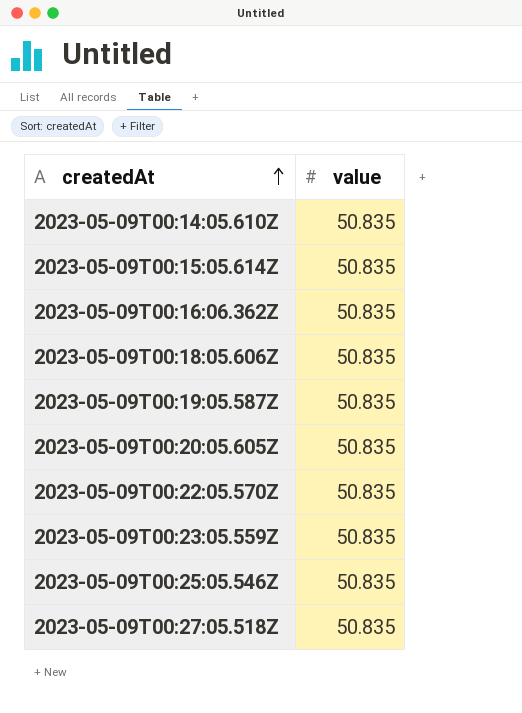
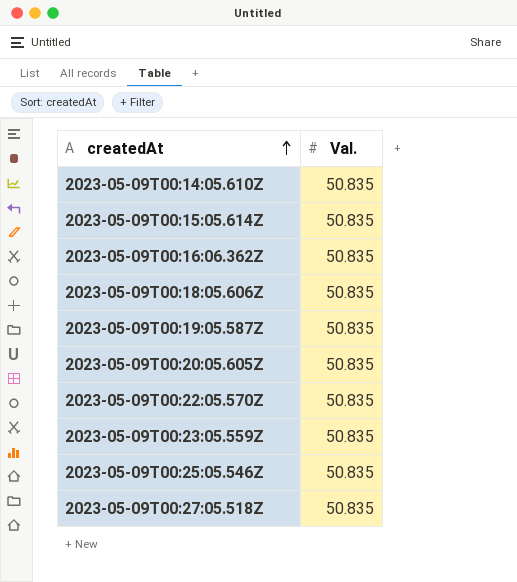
column name: value -> Val.

